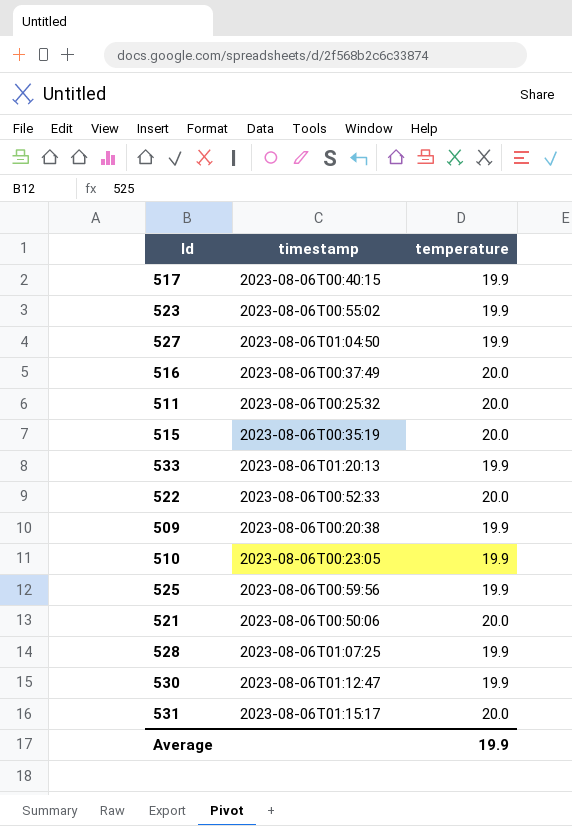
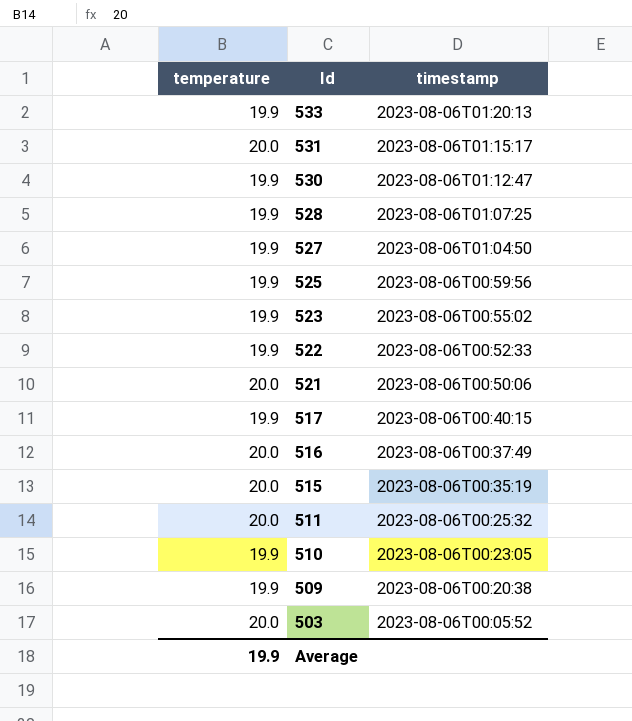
row order: none -> Id descending
column temperature | position: 3 -> 1
522 | temperature: 20.0 -> 19.9
row 503: none -> 20.0 | 2023-08-06T00:05:52

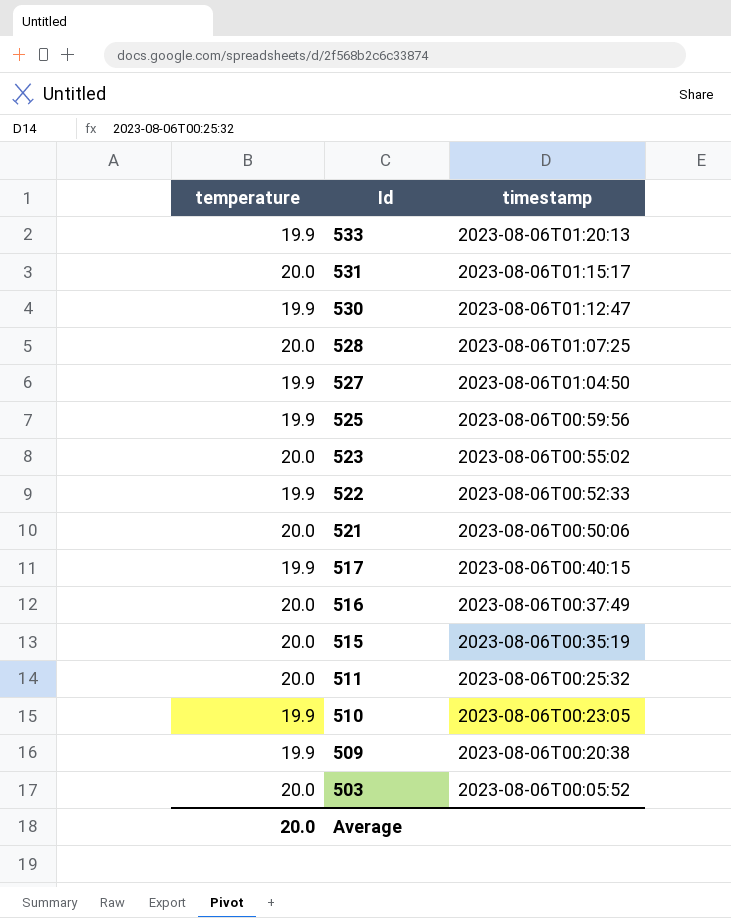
528 | temperature: 19.9 -> 20.0
523 | temperature: 19.9 -> 20.0
Average | temperature: 19.9 -> 20.0

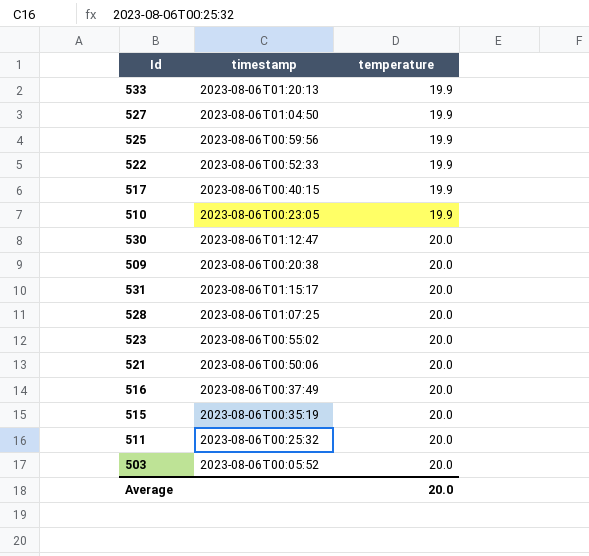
row order: Id descending -> temperature ascending
column temperature | position: 1 -> 3
530 | temperature: 19.9 -> 20.0
509 | temperature: 19.9 -> 20.0

